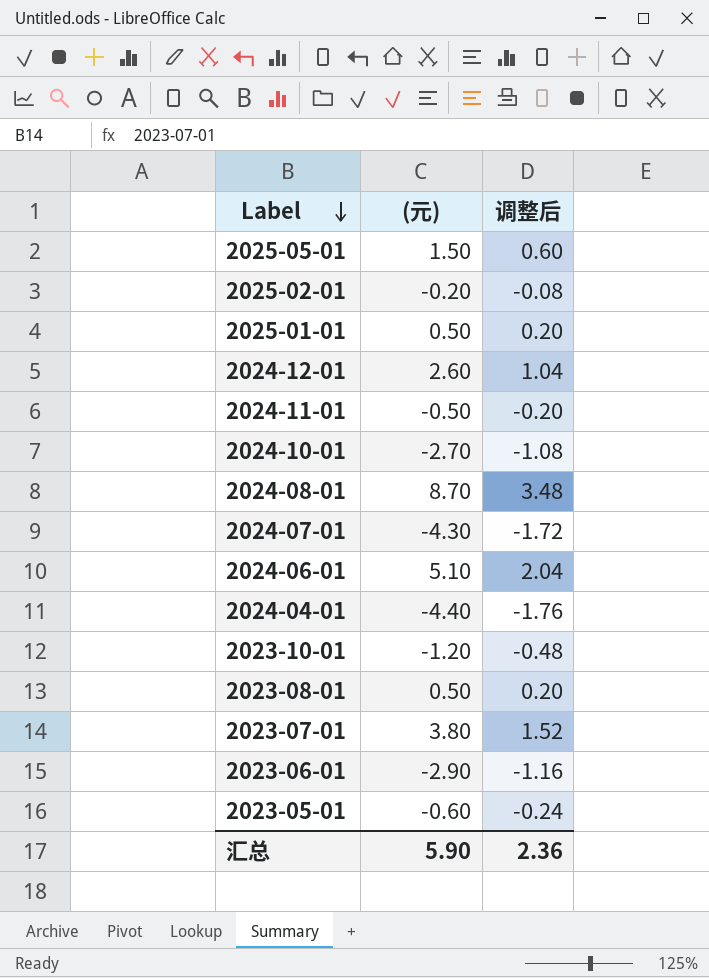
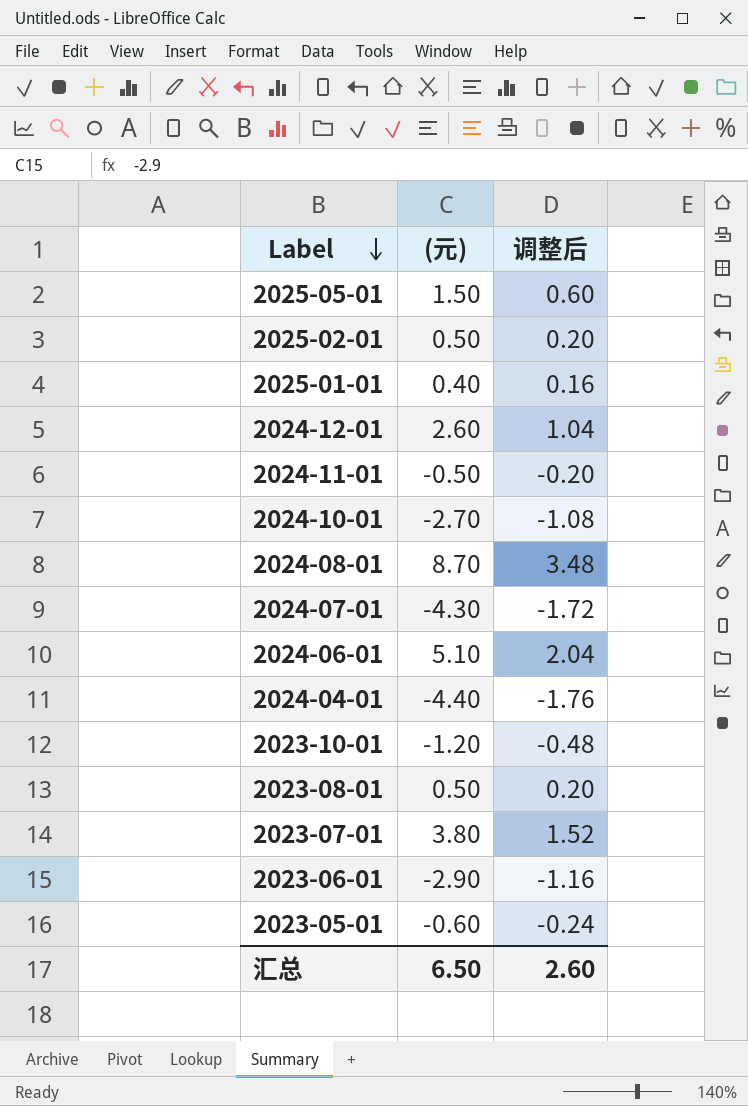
2025-02-01 | (元): -0.20 -> 0.50
2025-02-01 | 调整后: -0.08 -> 0.20
2025-01-01 | (元): 0.50 -> 0.40
2025-01-01 | 调整后: 0.20 -> 0.16
汇总 | (元): 5.90 -> 6.50
汇总 | 调整后: 2.36 -> 2.60

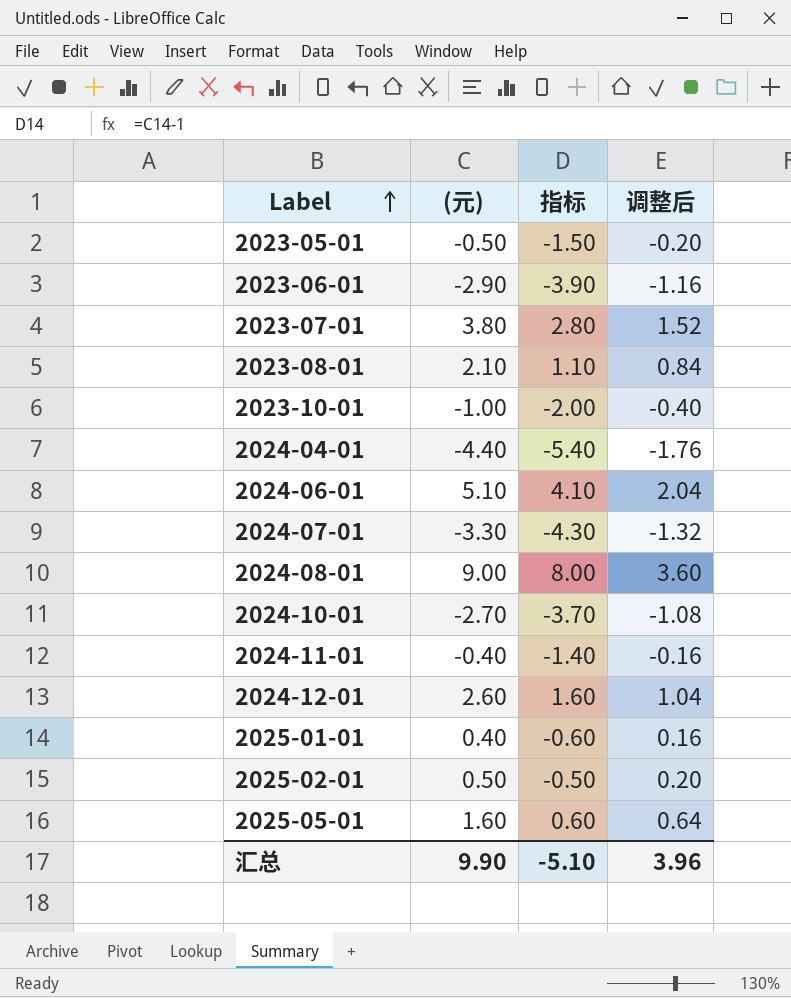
row order: Label descending -> Label ascending
column 指标 | formula: none -> [(元)] - 1
2023-05-01 | (元): -0.60 -> -0.50
2023-05-01 | 调整后: -0.24 -> -0.20
2023-08-01 | (元): 0.50 -> 2.10
2023-08-01 | 调整后: 0.20 -> 0.84
2023-10-01 | (元): -1.20 -> -1.00
2023-10-01 | 调整后: -0.48 -> -0.40
2024-07-01 | (元): -4.30 -> -3.30
2024-07-01 | 调整后: -1.72 -> -1.32
2024-08-01 | (元): 8.70 -> 9.00
2024-08-01 | 调整后: 3.48 -> 3.60
2024-11-01 | (元): -0.50 -> -0.40
2024-11-01 | 调整后: -0.20 -> -0.16
2025-05-01 | (元): 1.50 -> 1.60
2025-05-01 | 调整后: 0.60 -> 0.64
汇总 | (元): 6.50 -> 9.90
汇总 | 调整后: 2.60 -> 3.96

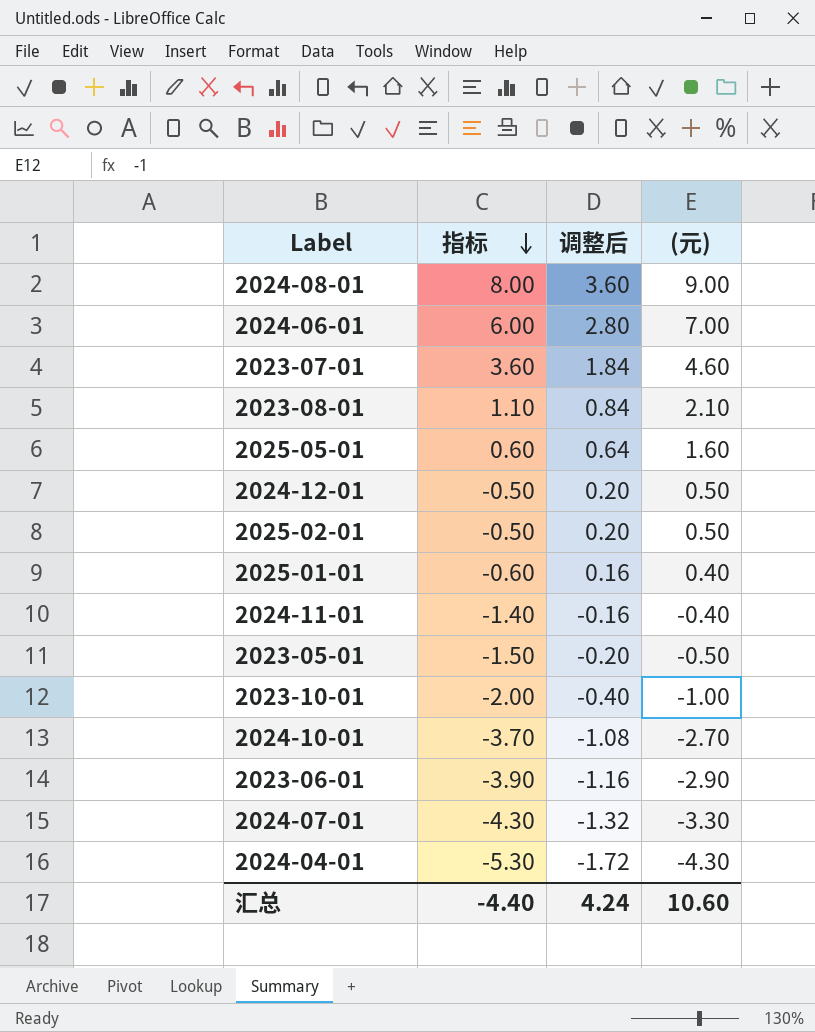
row order: Label ascending -> 指标 descending
column (元) | position: 2 -> 4
2024-06-01 | 指标: 4.10 -> 6.00
2024-06-01 | 调整后: 2.04 -> 2.80
2024-06-01 | (元): 5.10 -> 7.00
2023-07-01 | 指标: 2.80 -> 3.60
2023-07-01 | 调整后: 1.52 -> 1.84
2023-07-01 | (元): 3.80 -> 4.60
2024-12-01 | 指标: 1.60 -> -0.50
2024-12-01 | 调整后: 1.04 -> 0.20
2024-12-01 | (元): 2.60 -> 0.50
2024-04-01 | 指标: -5.40 -> -5.30
2024-04-01 | 调整后: -1.76 -> -1.72
2024-04-01 | (元): -4.40 -> -4.30
汇总 | 指标: -5.10 -> -4.40
汇总 | 调整后: 3.96 -> 4.24
汇总 | (元): 9.90 -> 10.60

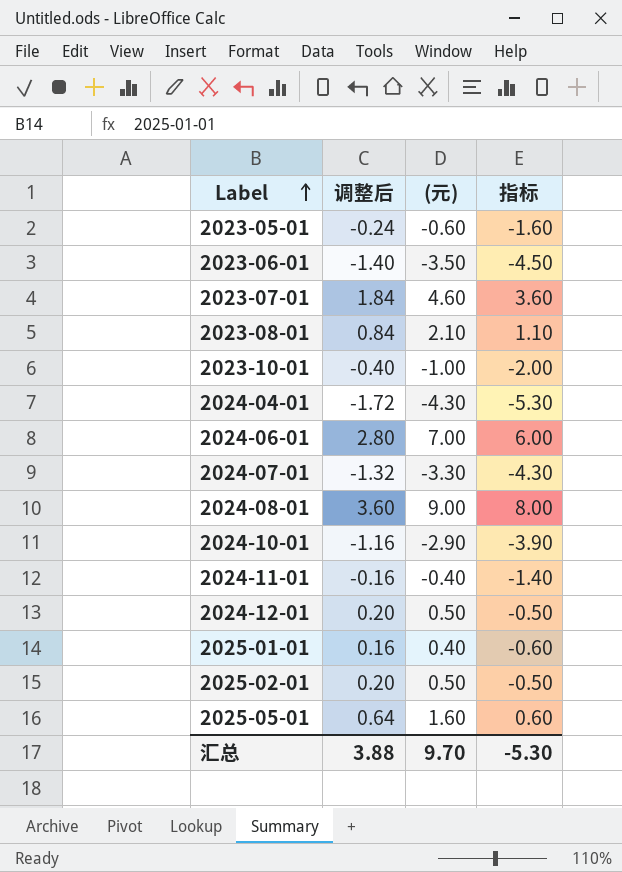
row order: 指标 descending -> Label ascending
column 指标 | position: 2 -> 4
2023-05-01 | 调整后: -0.20 -> -0.24
2023-05-01 | (元): -0.50 -> -0.60
2023-05-01 | 指标: -1.50 -> -1.60
2023-06-01 | 调整后: -1.16 -> -1.40
2023-06-01 | (元): -2.90 -> -3.50
2023-06-01 | 指标: -3.90 -> -4.50
2024-10-01 | 调整后: -1.08 -> -1.16
2024-10-01 | (元): -2.70 -> -2.90
2024-10-01 | 指标: -3.70 -> -3.90
汇总 | 调整后: 4.24 -> 3.88
汇总 | (元): 10.60 -> 9.70
汇总 | 指标: -4.40 -> -5.30

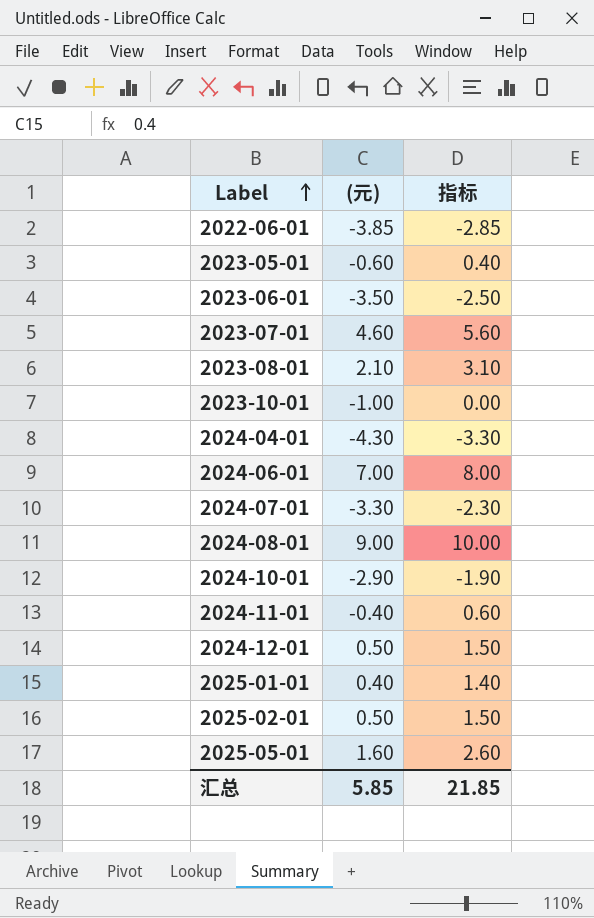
column 调整后 | formula: [(元)] * 0.4 -> none
column 指标 | formula: [(元)] - 1 -> [(元)] + 1
row 2022-06-01: none -> -3.85 | -2.85
汇总 | (元): 9.70 -> 5.85
汇总 | 指标: -5.30 -> 21.85

